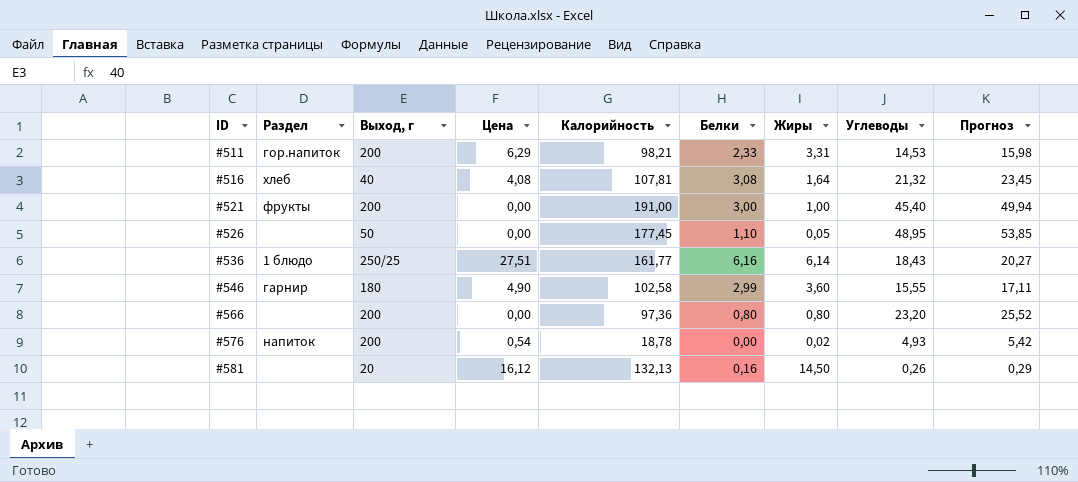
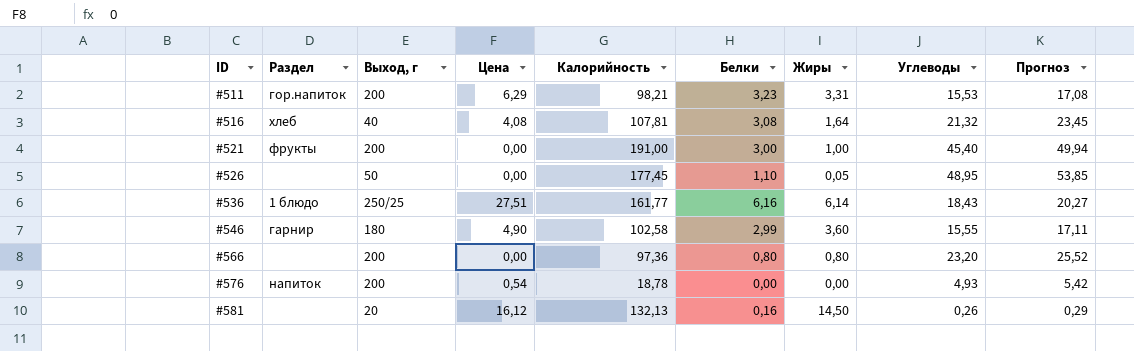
#511 | Белки: 2,33 -> 3,23
#511 | Углеводы: 14,53 -> 15,53
#511 | Прогноз: 15,98 -> 17,08
#576 | Жиры: 0,02 -> 0,00

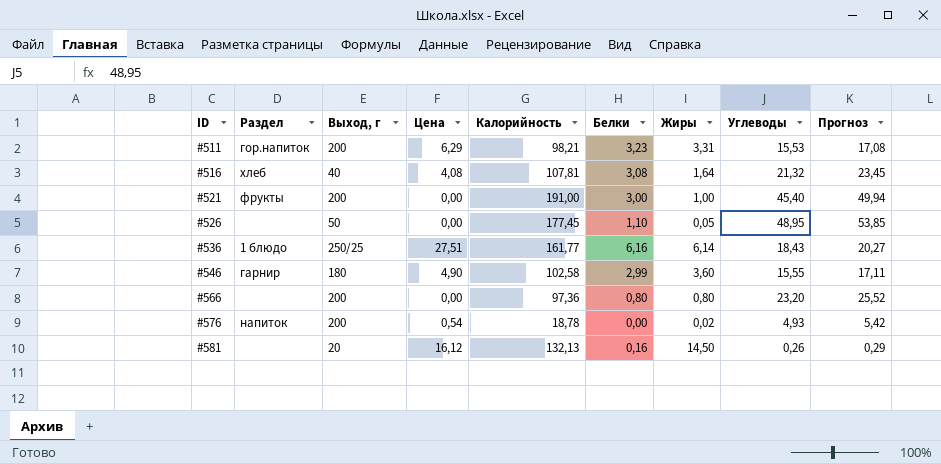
#576 | Жиры: 0,00 -> 0,02

